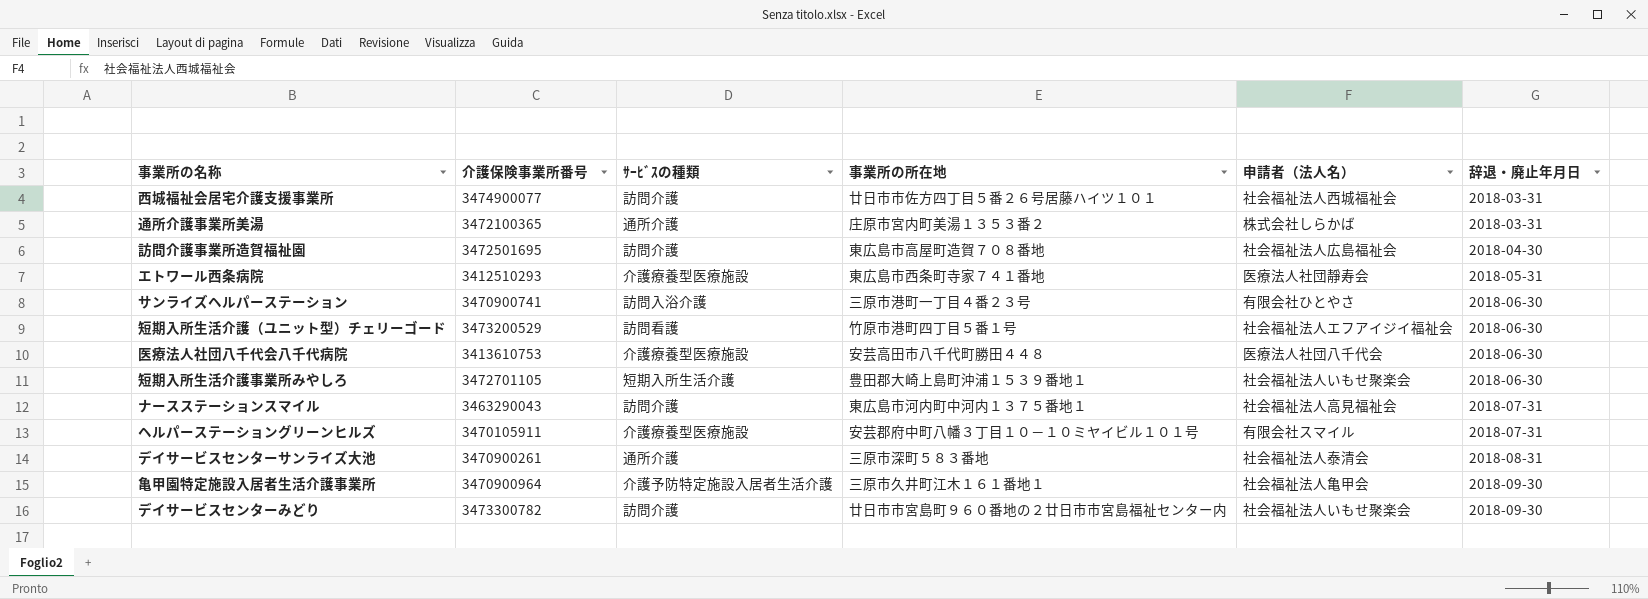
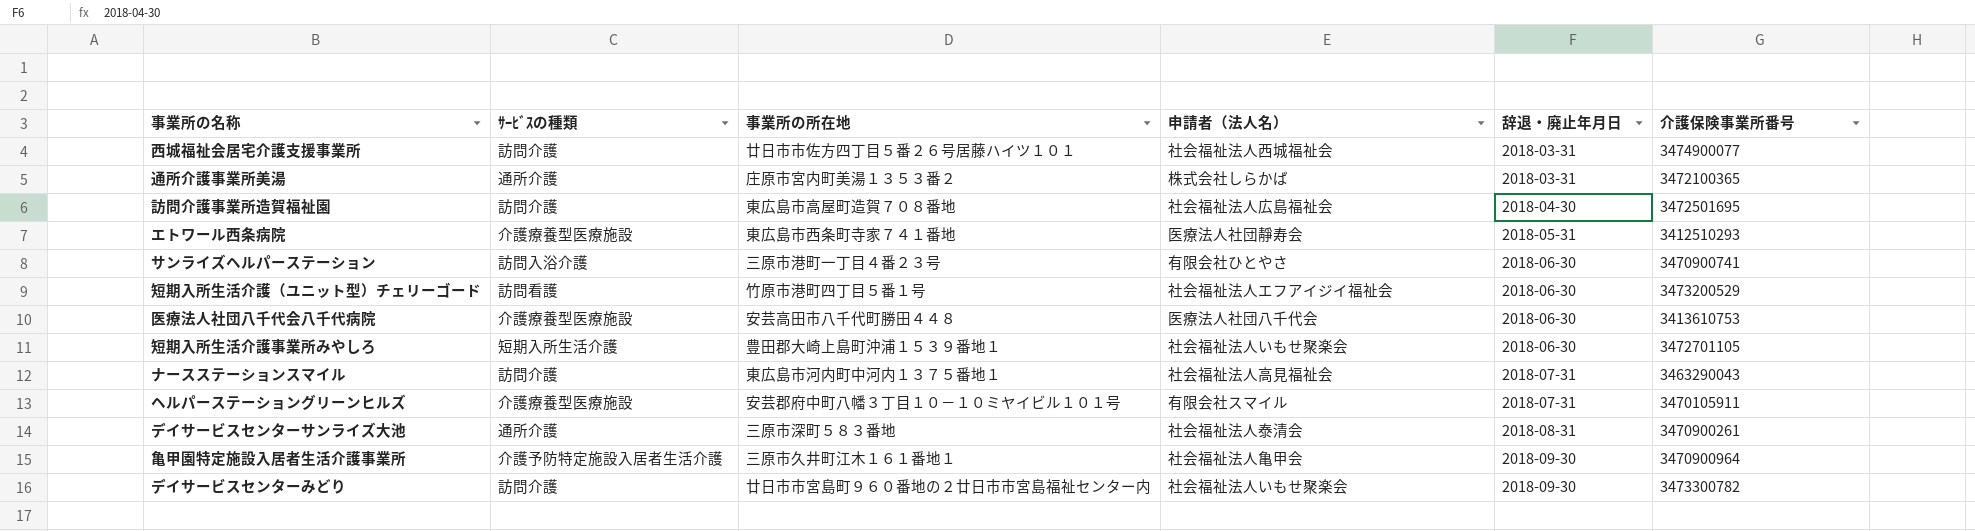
column 介護保険事業所番号 | position: 2 -> 6

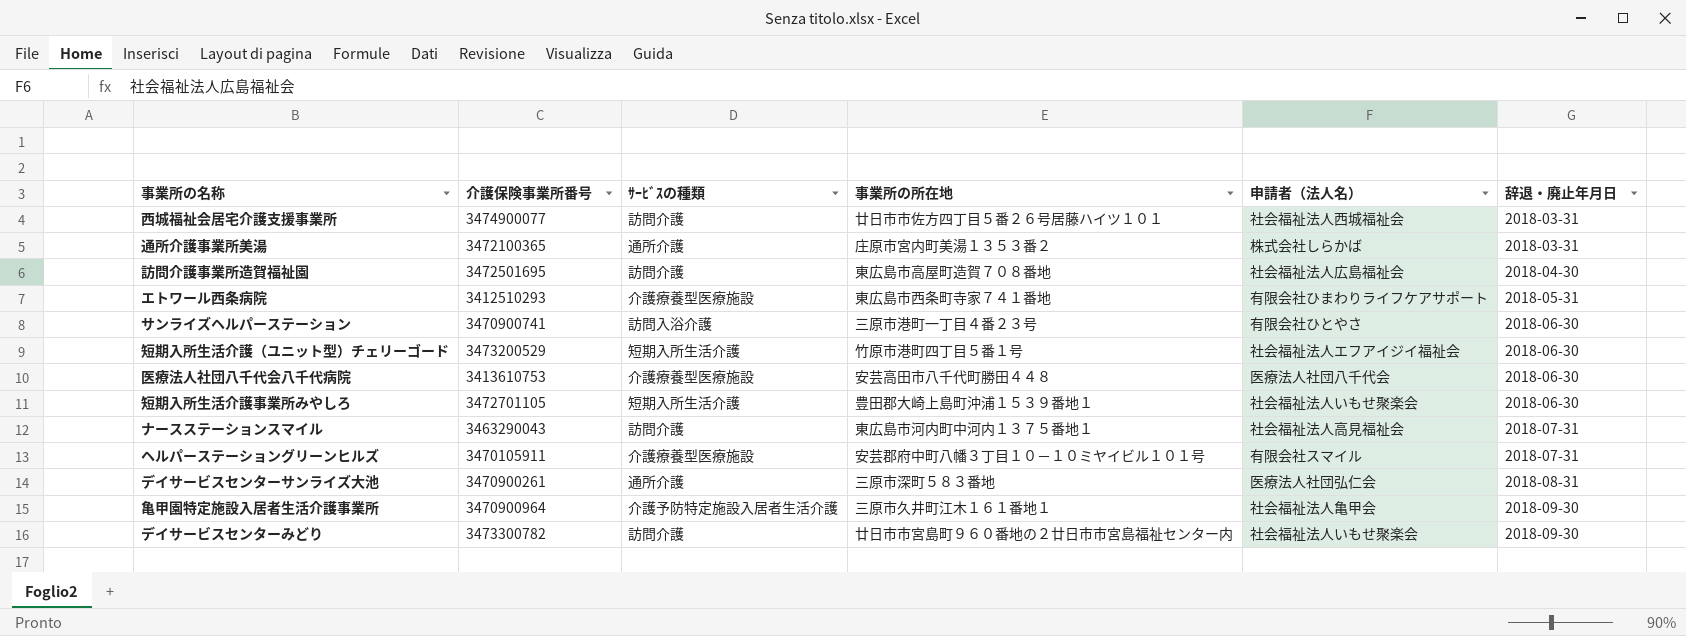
column 介護保険事業所番号 | position: 6 -> 2
エトワール西条病院 | 申請者（法人名）: 医療法人社団靜寿会 -> 有限会社ひまわりライフケアサポート
短期入所生活介護（ユニット型）チェリーゴード | ｻｰﾋﾞｽの種類: 訪問看護 -> 短期入所生活介護
デイサービスセンターサンライズ大池 | 申請者（法人名）: 社会福祉法人泰清会 -> 医療法人社団弘仁会

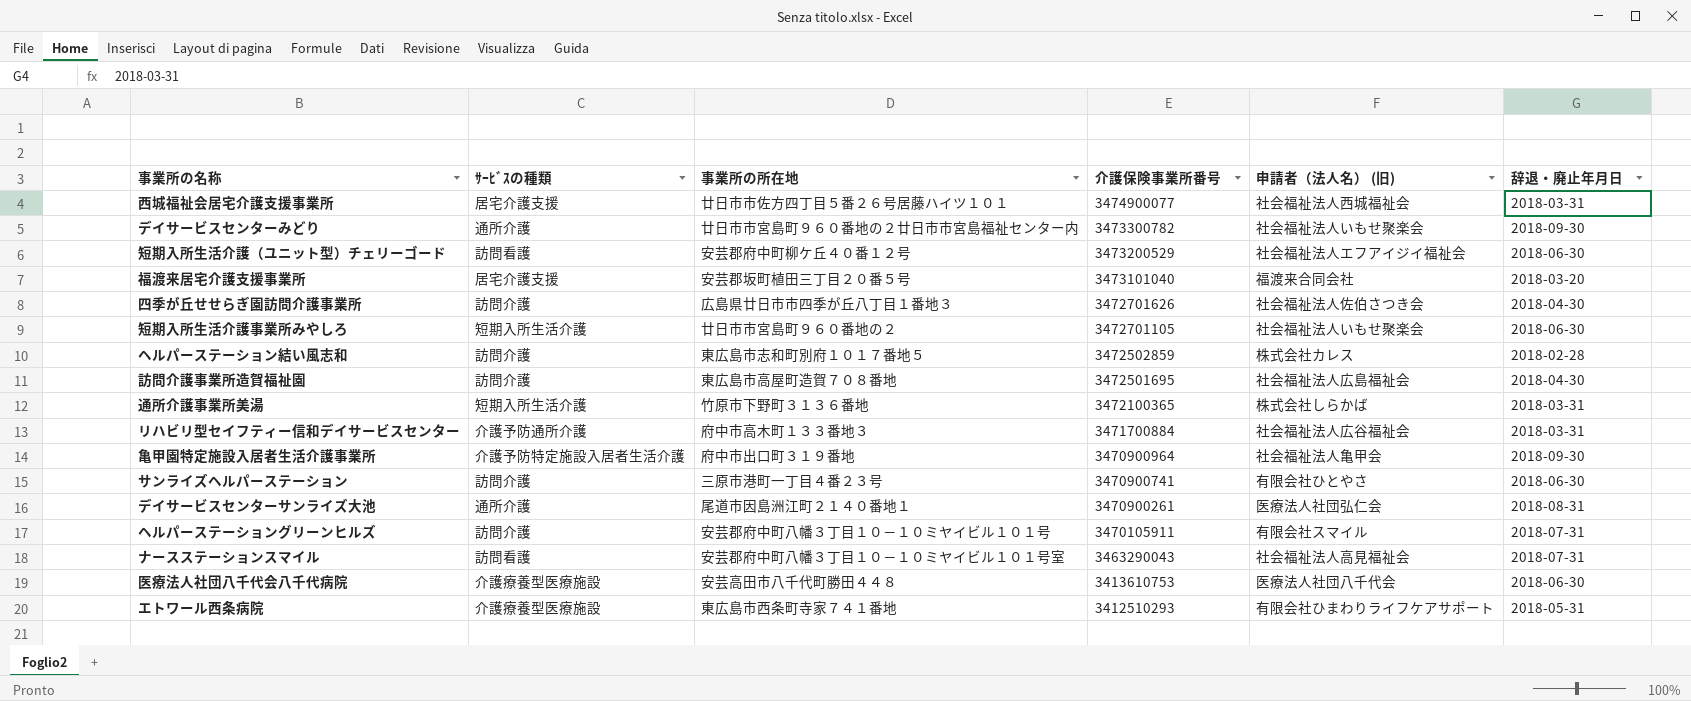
row order: 辞退・廃止年月日 ascending -> 介護保険事業所番号 descending
column 介護保険事業所番号 | position: 2 -> 4
column name: 申請者（法人名） -> 申請者（法人名） (旧)
西城福祉会居宅介護支援事業所 | ｻｰﾋﾞｽの種類: 訪問介護 -> 居宅介護支援
デイサービスセンターみどり | ｻｰﾋﾞｽの種類: 訪問介護 -> 通所介護
短期入所生活介護（ユニット型）チェリーゴード | ｻｰﾋﾞｽの種類: 短期入所生活介護 -> 訪問看護
短期入所生活介護（ユニット型）チェリーゴード | 事業所の所在地: 竹原市港町四丁目５番１号 -> 安芸郡府中町柳ケ丘４０番１２号
row 福渡来居宅介護支援事業所: none -> 居宅介護支援 | 安芸郡坂町植田三丁目２０番５号 | 3473101040 | 福渡来合同会社 | 2018-03-20
row 四季が丘せせらぎ園訪問介護事業所: none -> 訪問介護 | 広島県廿日市市四季が丘八丁目１番地３ | 3472701626 | 社会福祉法人佐伯さつき会 | 2018-04-30
短期入所生活介護事業所みやしろ | 事業所の所在地: 豊田郡大崎上島町沖浦１５３９番地１ -> 廿日市市宮島町９６０番地の２
row ヘルパーステーション結い風志和: none -> 訪問介護 | 東広島市志和町別府１０１７番地５ | 3472502859 | 株式会社カレス | 2018-02-28
通所介護事業所美湯 | ｻｰﾋﾞｽの種類: 通所介護 -> 短期入所生活介護
通所介護事業所美湯 | 事業所の所在地: 庄原市宮内町美湯１３５３番２ -> 竹原市下野町３１３６番地
row リハビリ型セイフティー信和デイサービスセンター: none -> 介護予防通所介護 | 府中市高木町１３３番地３ | 3471700884 | 社会福祉法人広谷福祉会 | 2018-03-31
亀甲園特定施設入居者生活介護事業所 | 事業所の所在地: 三原市久井町江木１６１番地１ -> 府中市出口町３１９番地
サンライズヘルパーステーション | ｻｰﾋﾞｽの種類: 訪問入浴介護 -> 訪問介護
デイサービスセンターサンライズ大池 | 事業所の所在地: 三原市深町５８３番地 -> 尾道市因島洲江町２１４０番地１
ヘルパーステーショングリーンヒルズ | ｻｰﾋﾞｽの種類: 介護療養型医療施設 -> 訪問介護
ナースステーションスマイル | ｻｰﾋﾞｽの種類: 訪問介護 -> 訪問看護
ナースステーションスマイル | 事業所の所在地: 東広島市河内町中河内１３７５番地１ -> 安芸郡府中町八幡３丁目１０－１０ミヤイビル１０１号室

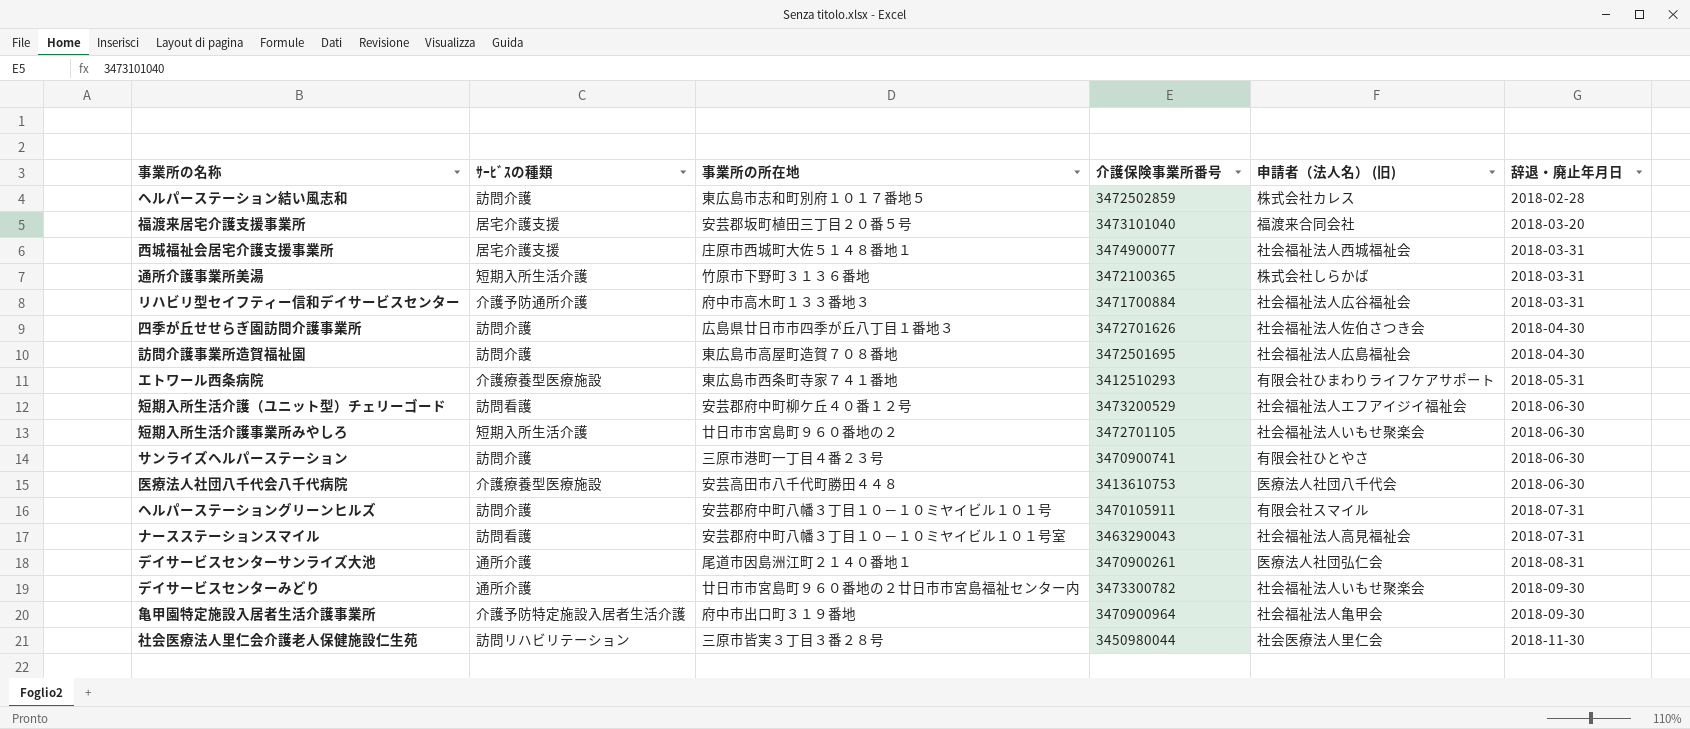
row order: 介護保険事業所番号 descending -> 辞退・廃止年月日 ascending
西城福祉会居宅介護支援事業所 | 事業所の所在地: 廿日市市佐方四丁目５番２６号居藤ハイツ１０１ -> 庄原市西城町大佐５１４８番地１
row 社会医療法人里仁会介護老人保健施設仁生苑: none -> 訪問リハビリテーション | 三原市皆実３丁目３番２８号 | 3450980044 | 社会医療法人里仁会 | 2018-11-30

